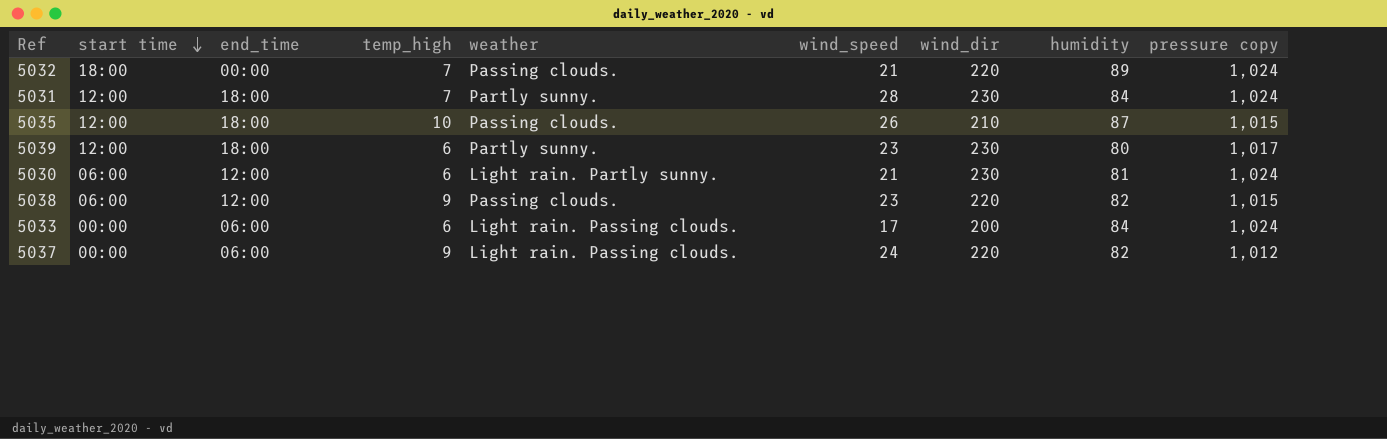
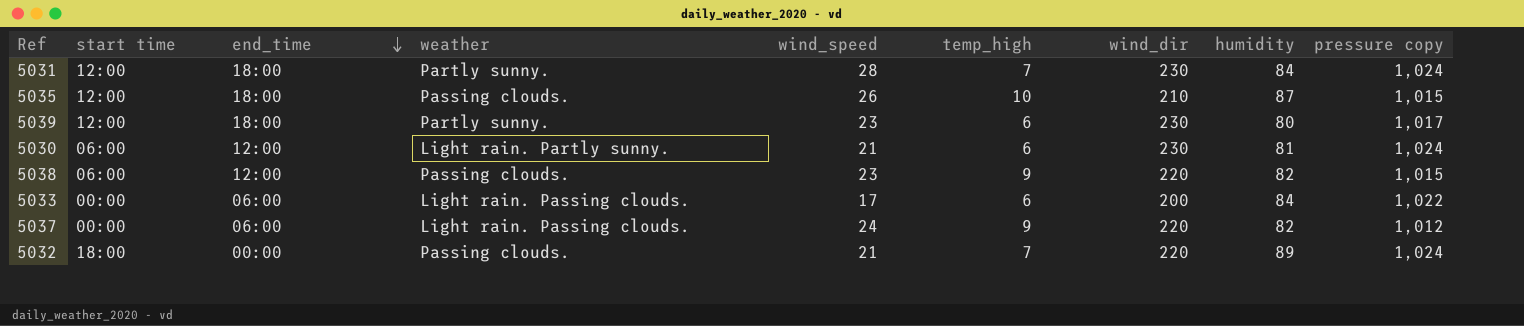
row order: start time descending -> end_time descending
column temp_high | position: 4 -> 6
5033 | pressure copy: 1,024 -> 1,022

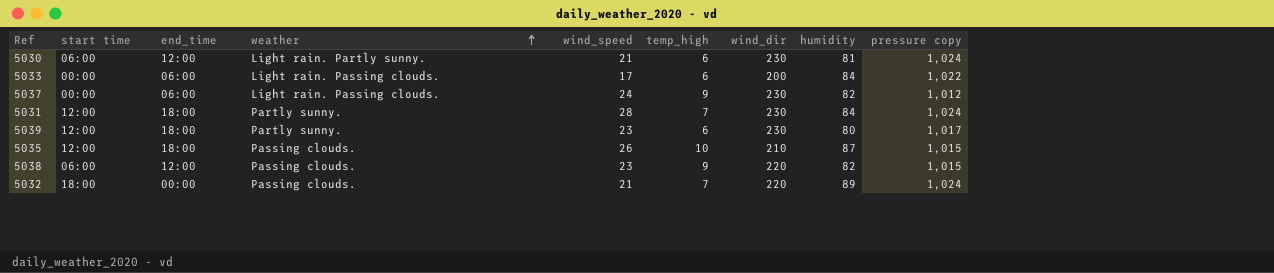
row order: end_time descending -> weather ascending
5037 | wind_dir: 220 -> 230

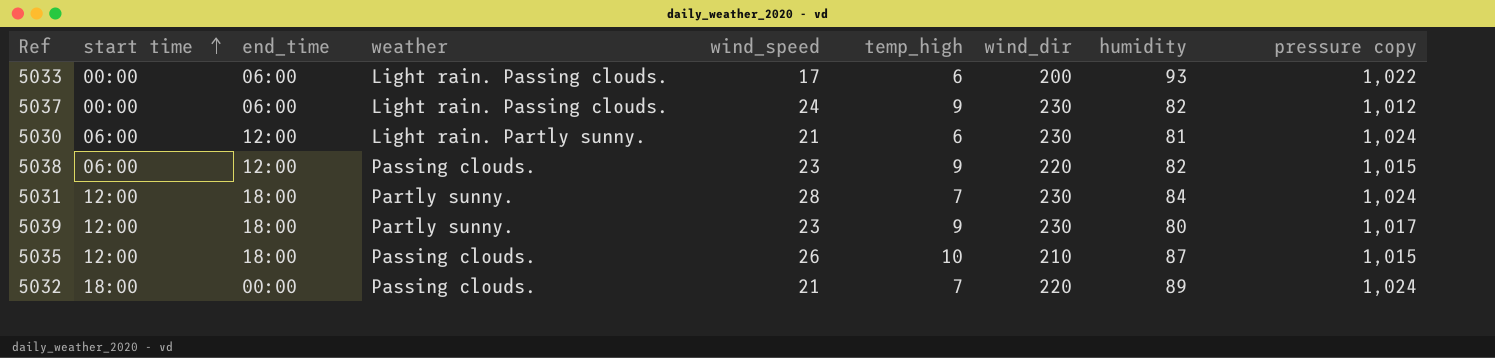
row order: weather ascending -> start time ascending
5033 | humidity: 84 -> 93
5039 | temp_high: 6 -> 9

